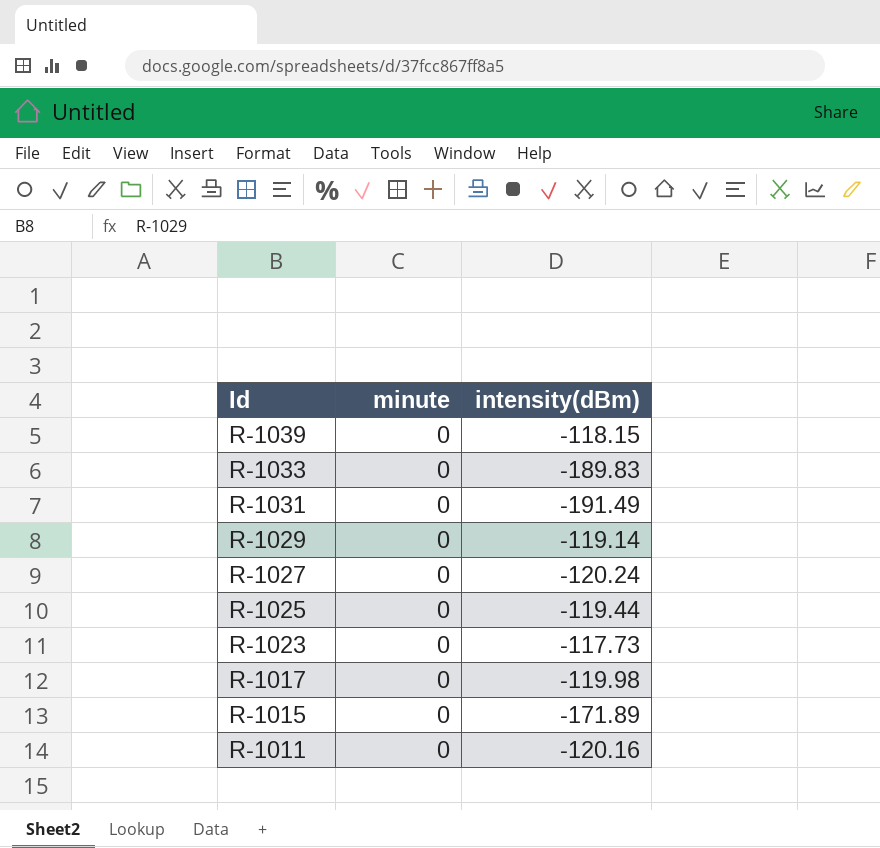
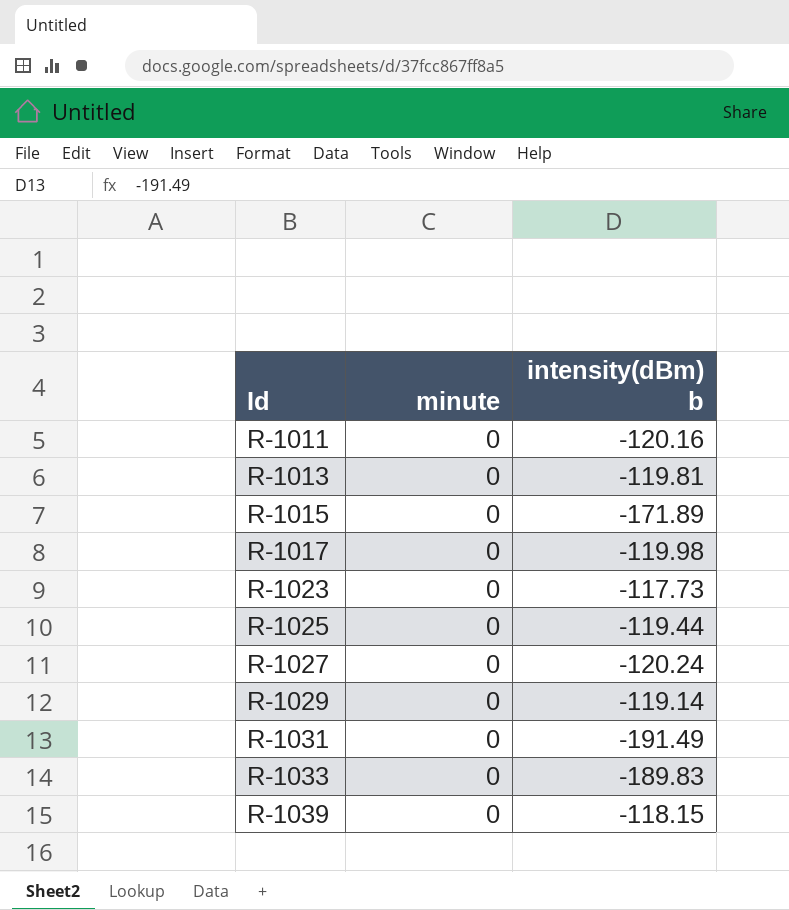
row order: Id descending -> Id ascending
column name: intensity(dBm) -> intensity(dBm) b
row R-1013: none -> 0 | -119.81

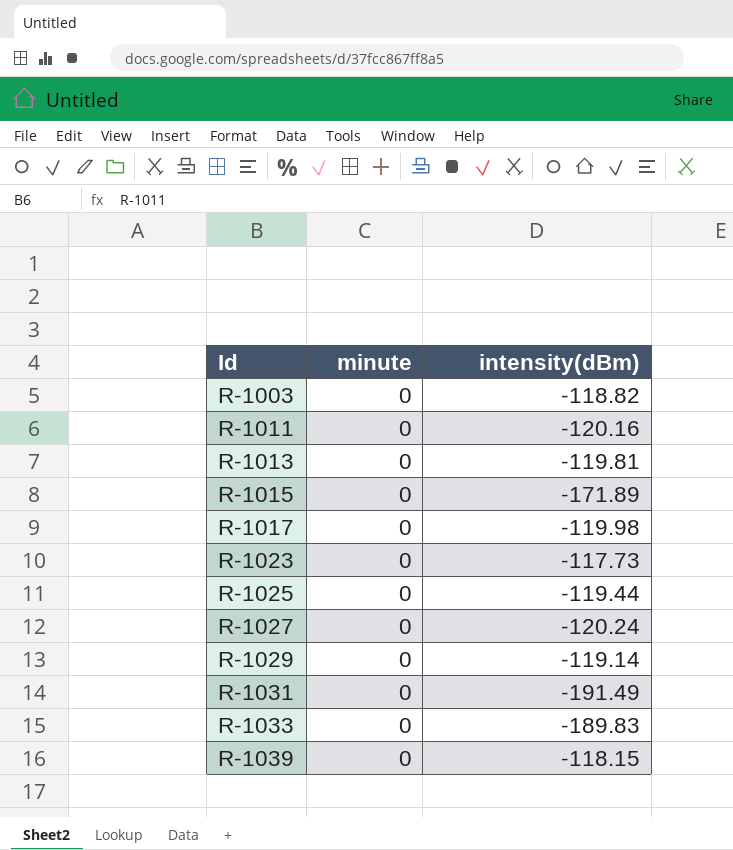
column name: intensity(dBm) b -> intensity(dBm)
row R-1003: none -> 0 | -118.82

